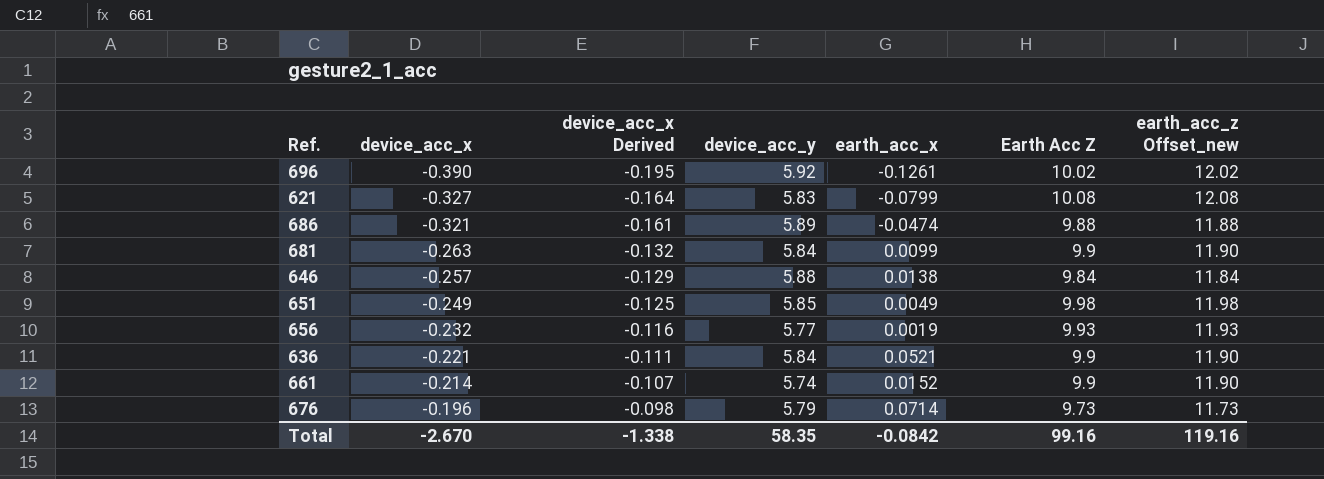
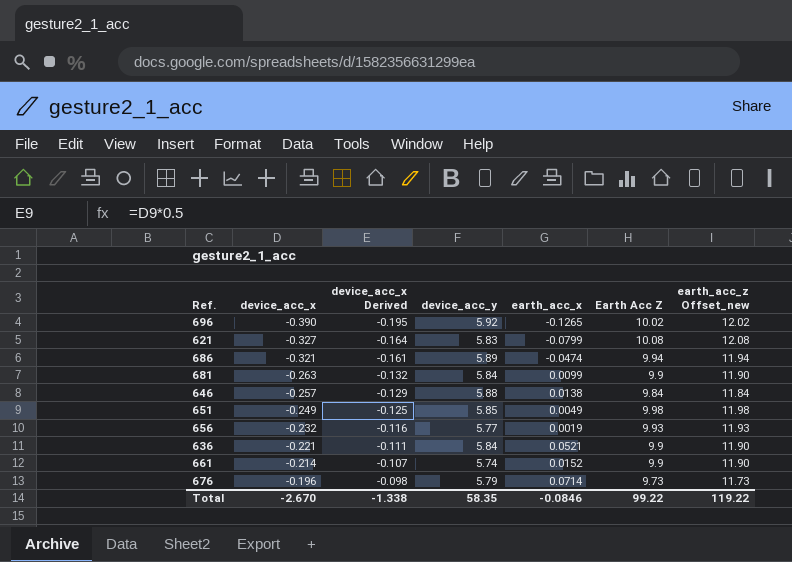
696 | earth_acc_x: -0.1261 -> -0.1265
686 | Earth Acc Z: 9.88 -> 9.94
686 | earth_acc_z Offset_new: 11.88 -> 11.94
Total | earth_acc_x: -0.0842 -> -0.0846
Total | Earth Acc Z: 99.16 -> 99.22
Total | earth_acc_z Offset_new: 119.16 -> 119.22

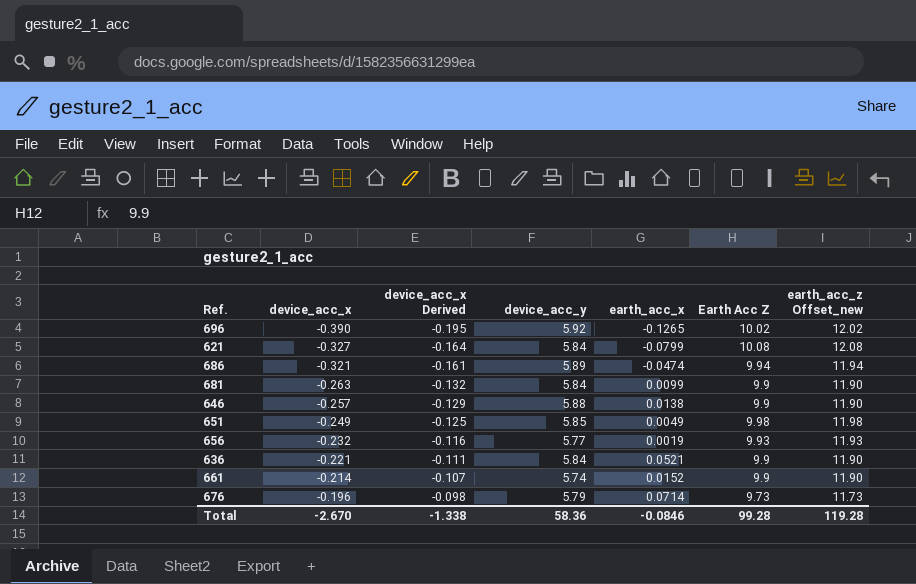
621 | device_acc_y: 5.83 -> 5.84
646 | Earth Acc Z: 9.84 -> 9.9
646 | earth_acc_z Offset_new: 11.84 -> 11.90
Total | device_acc_y: 58.35 -> 58.36
Total | Earth Acc Z: 99.22 -> 99.28
Total | earth_acc_z Offset_new: 119.22 -> 119.28

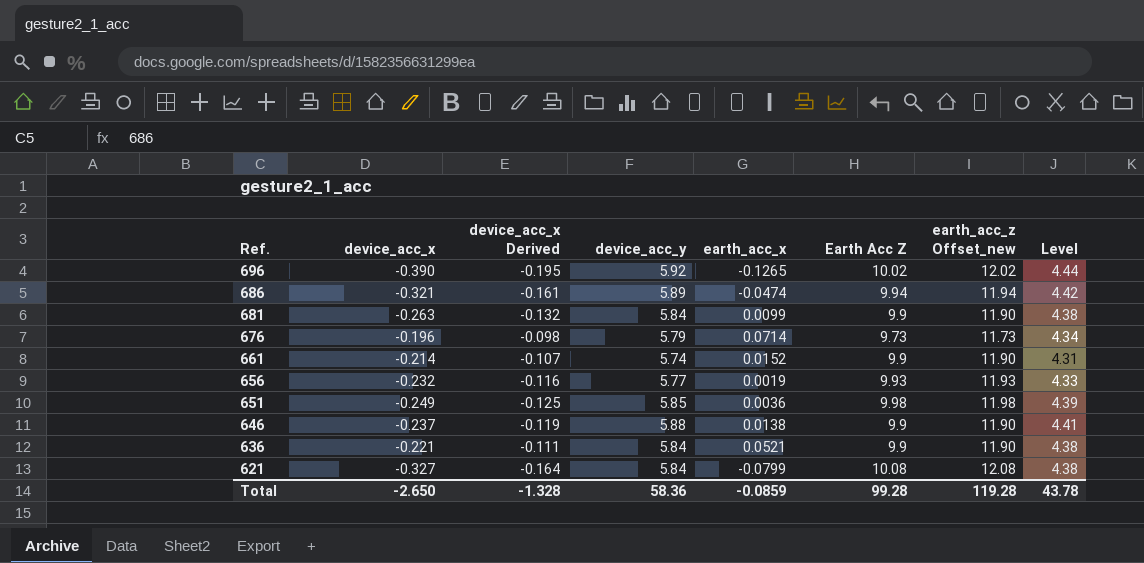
row order: device_acc_x ascending -> Ref. descending
column Level | formula: none -> [device_acc_y] * 0.75
651 | earth_acc_x: 0.0049 -> 0.0036
646 | device_acc_x: -0.257 -> -0.237
646 | device_acc_x Derived: -0.129 -> -0.119
Total | device_acc_x: -2.670 -> -2.650
Total | device_acc_x Derived: -1.338 -> -1.328
Total | earth_acc_x: -0.0846 -> -0.0859

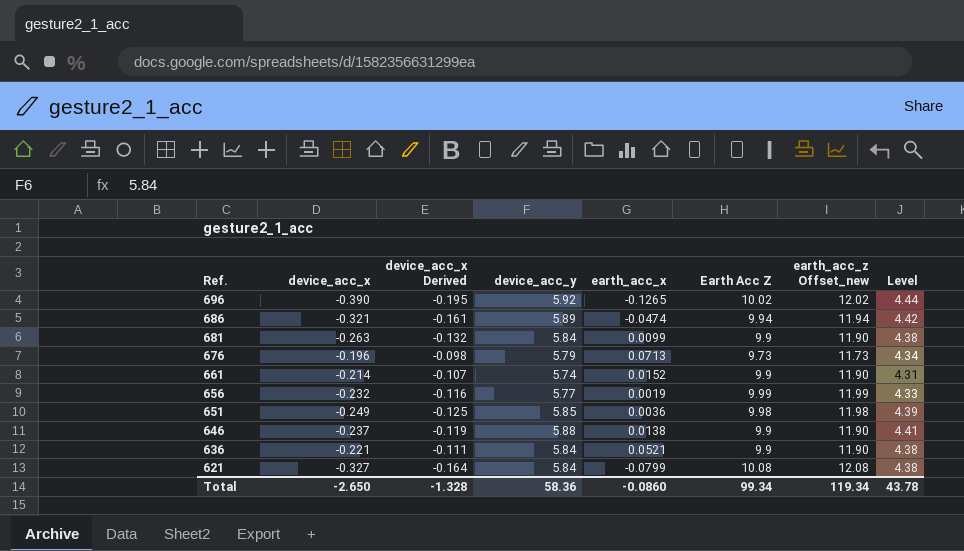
676 | earth_acc_x: 0.0714 -> 0.0713
656 | Earth Acc Z: 9.93 -> 9.99
656 | earth_acc_z Offset_new: 11.93 -> 11.99
Total | earth_acc_x: -0.0859 -> -0.0860
Total | Earth Acc Z: 99.28 -> 99.34
Total | earth_acc_z Offset_new: 119.28 -> 119.34

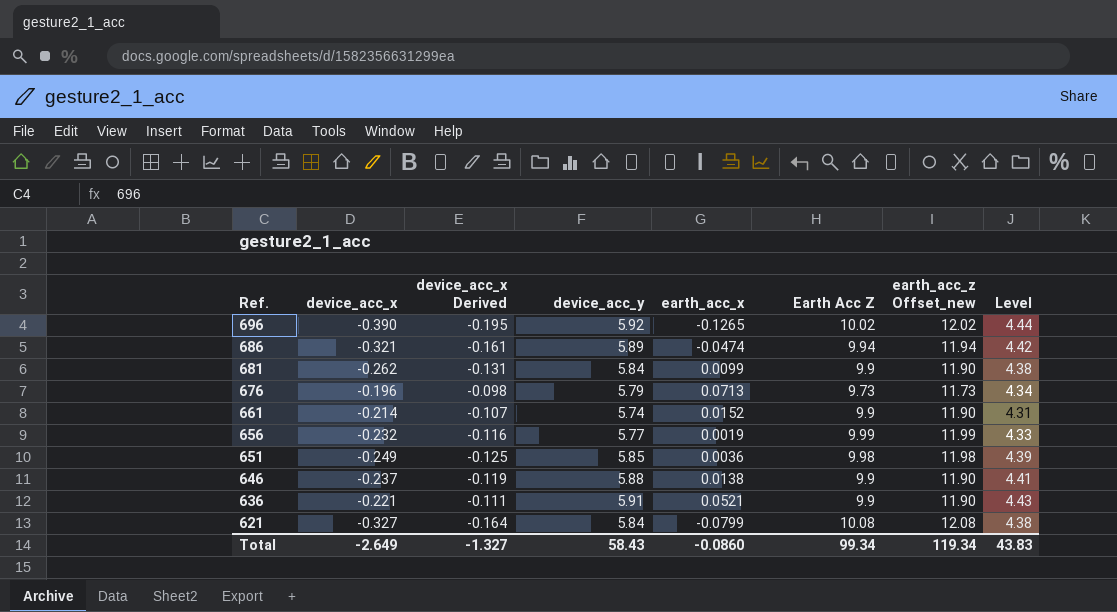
681 | device_acc_x: -0.263 -> -0.262
681 | device_acc_x Derived: -0.132 -> -0.131
636 | device_acc_y: 5.84 -> 5.91
636 | Level: 4.38 -> 4.43
Total | device_acc_x: -2.650 -> -2.649
Total | device_acc_x Derived: -1.328 -> -1.327
Total | device_acc_y: 58.36 -> 58.43
Total | Level: 43.78 -> 43.83

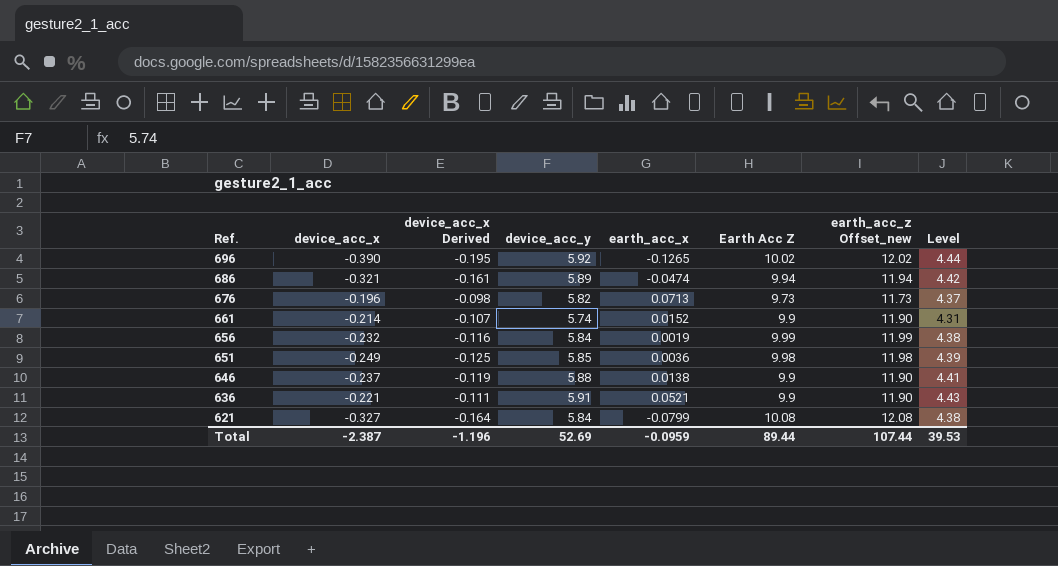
row 681: -0.262 | -0.131 | 5.84 | 0.0099 | 9.9 | 11.90 | 4.38 -> none
676 | device_acc_y: 5.79 -> 5.82
676 | Level: 4.34 -> 4.37
656 | device_acc_y: 5.77 -> 5.84
656 | Level: 4.33 -> 4.38
Total | device_acc_x: -2.649 -> -2.387
Total | device_acc_x Derived: -1.327 -> -1.196
Total | device_acc_y: 58.43 -> 52.69
Total | earth_acc_x: -0.0860 -> -0.0959
Total | Earth Acc Z: 99.34 -> 89.44
Total | earth_acc_z Offset_new: 119.34 -> 107.44
Total | Level: 43.83 -> 39.53

